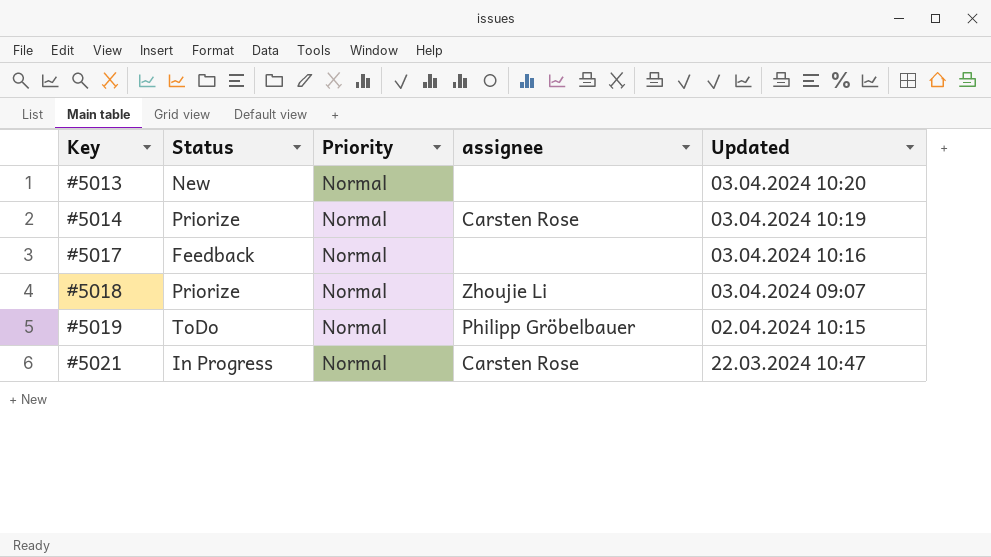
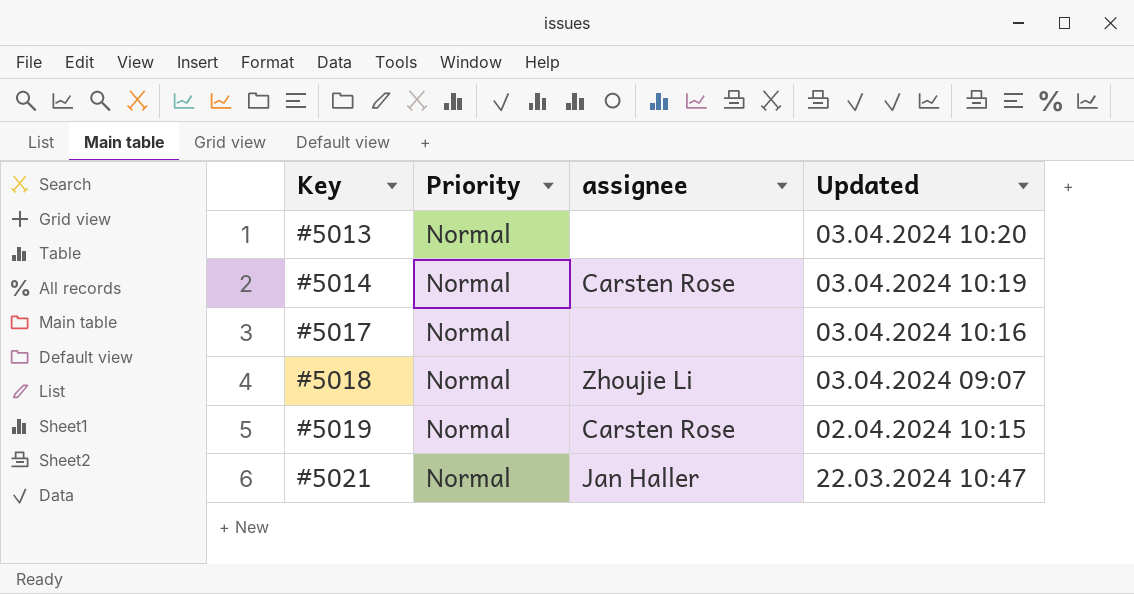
column Status | position: 2 -> none
#5019 | assignee: Philipp Gröbelbauer -> Carsten Rose
#5021 | assignee: Carsten Rose -> Jan Haller

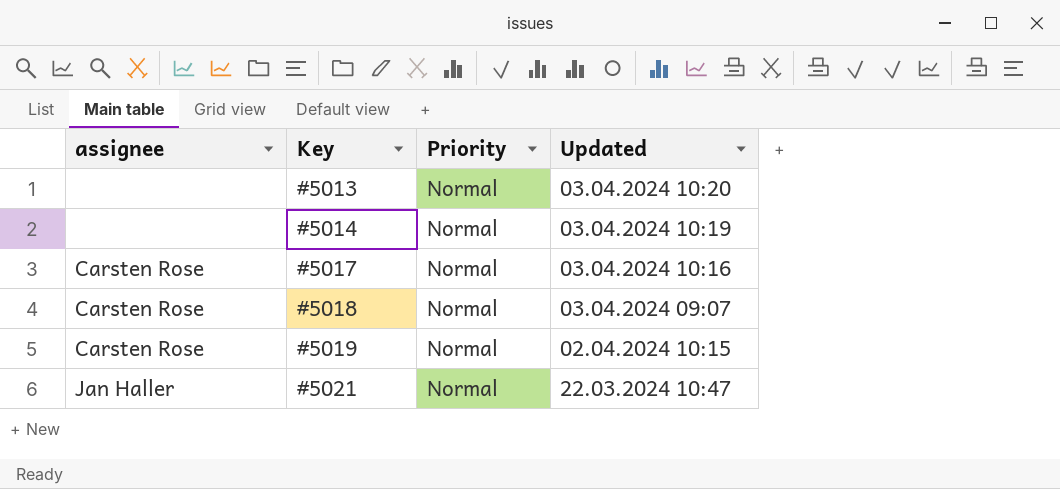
column assignee | position: 3 -> 1
#5014 | assignee: Carsten Rose -> none
#5017 | assignee: none -> Carsten Rose
#5018 | assignee: Zhoujie Li -> Carsten Rose

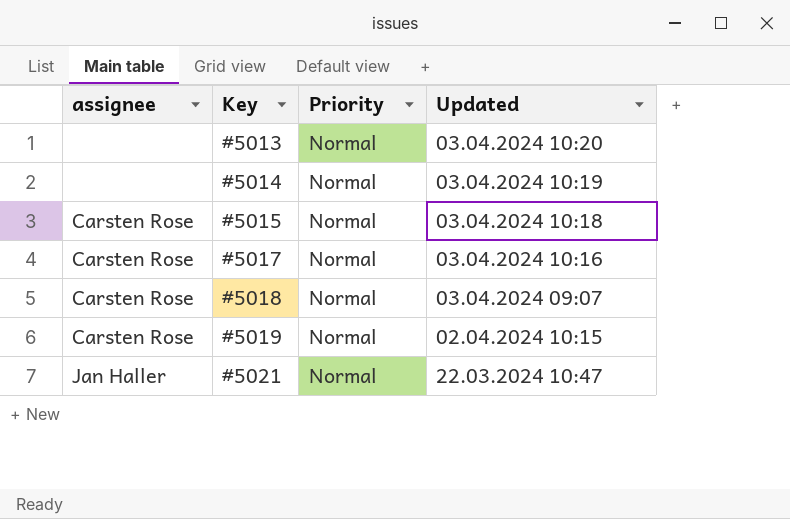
row #5015: none -> Carsten Rose | Normal | 03.04.2024 10:18

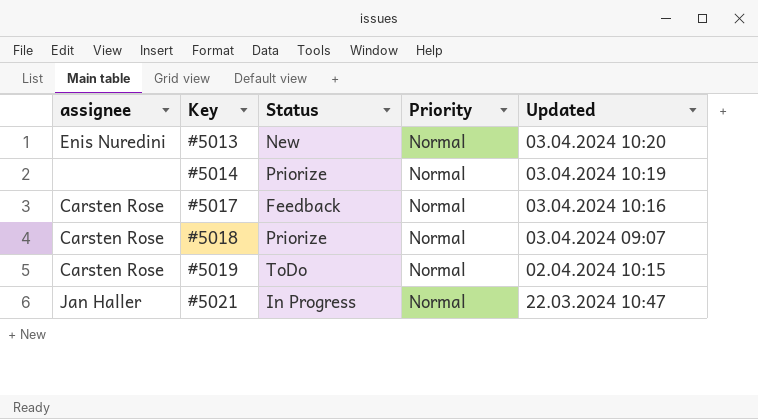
column Status | position: none -> 3
row #5015: Carsten Rose | Normal | 03.04.2024 10:18 -> none
#5013 | assignee: none -> Enis Nuredini

